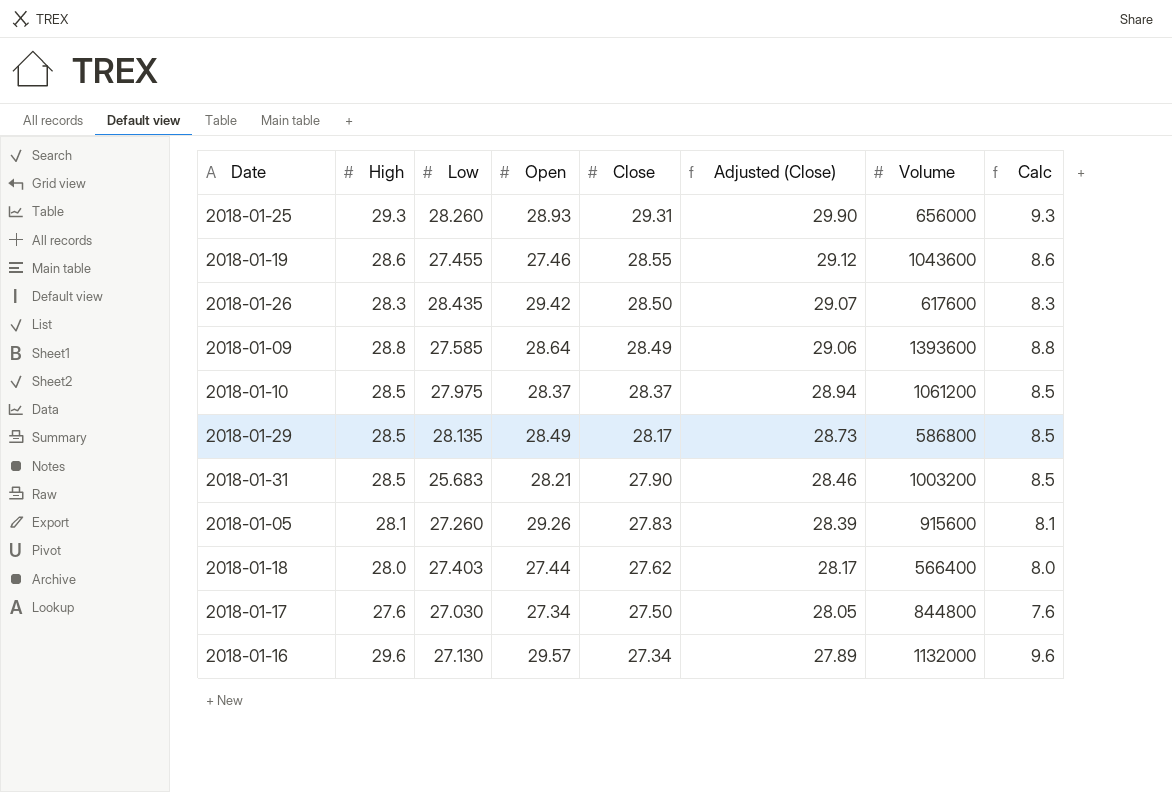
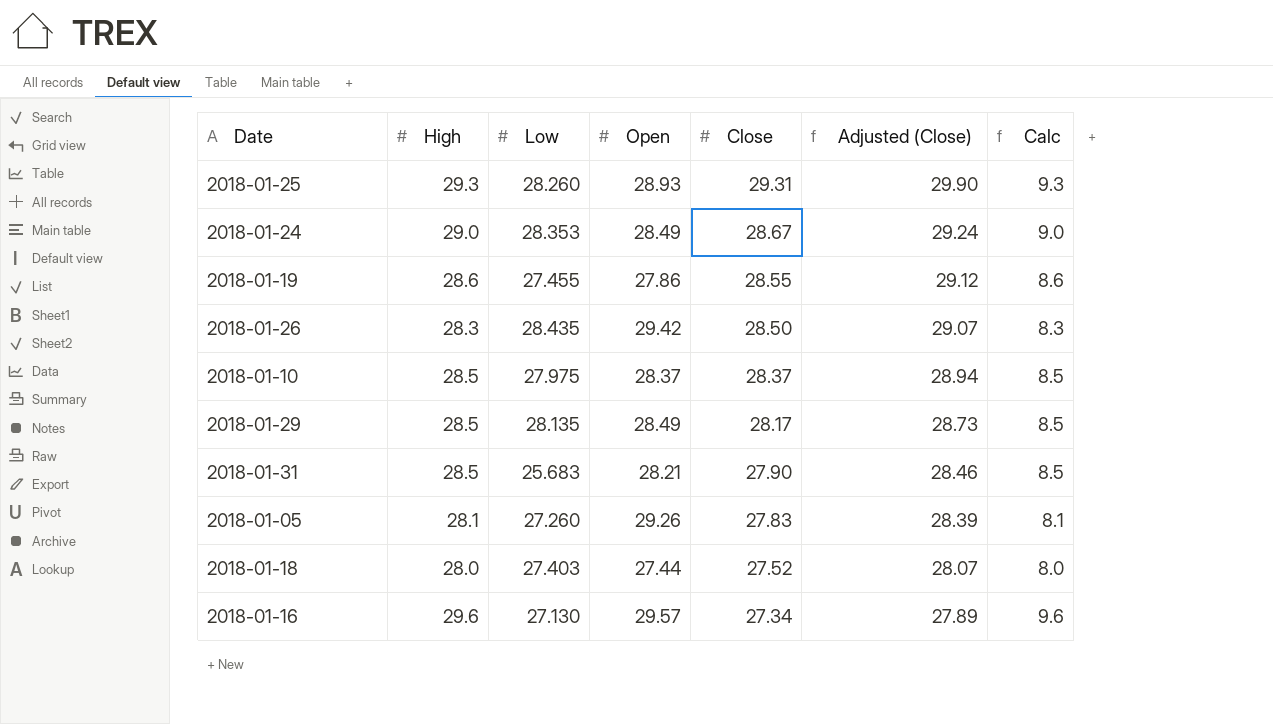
column Volume | position: 7 -> none
row 2018-01-09: 28.8 | 27.585 | 28.64 | 28.49 | 29.06 | 1393600 | 8.8 -> none
row 2018-01-17: 27.6 | 27.030 | 27.34 | 27.50 | 28.05 | 844800 | 7.6 -> none
row 2018-01-24: none -> 29.0 | 28.353 | 28.49 | 28.67 | 29.24 | 9.0
2018-01-19 | Open: 27.46 -> 27.86
2018-01-18 | Close: 27.62 -> 27.52
2018-01-18 | Adjusted (Close): 28.17 -> 28.07

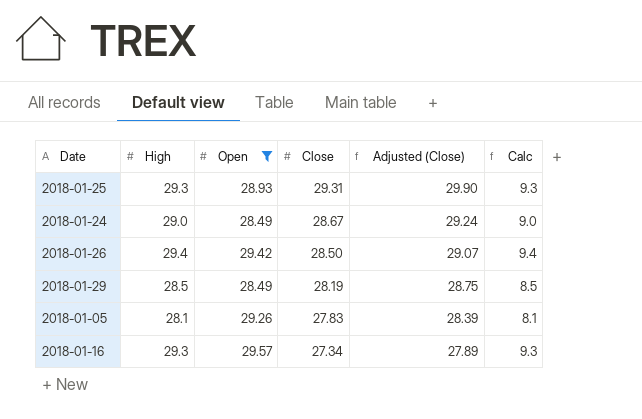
filter: none -> Open >= 28.49
column Low | position: 3 -> none
2018-01-26 | High: 28.3 -> 29.4
2018-01-26 | Calc: 8.3 -> 9.4
2018-01-29 | Close: 28.17 -> 28.19
2018-01-29 | Adjusted (Close): 28.73 -> 28.75
2018-01-16 | High: 29.6 -> 29.3
2018-01-16 | Calc: 9.6 -> 9.3

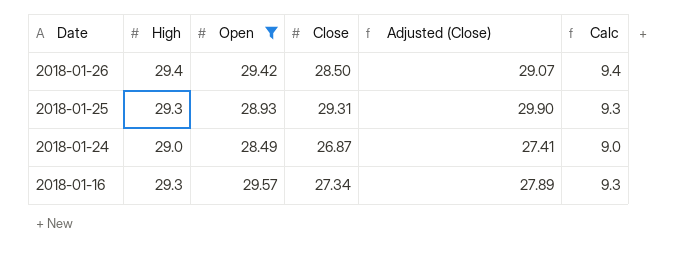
row order: Close descending -> Date descending
row 2018-01-29: 28.5 | 28.49 | 28.19 | 28.75 | 8.5 -> none
row 2018-01-05: 28.1 | 29.26 | 27.83 | 28.39 | 8.1 -> none
2018-01-24 | Close: 28.67 -> 26.87
2018-01-24 | Adjusted (Close): 29.24 -> 27.41

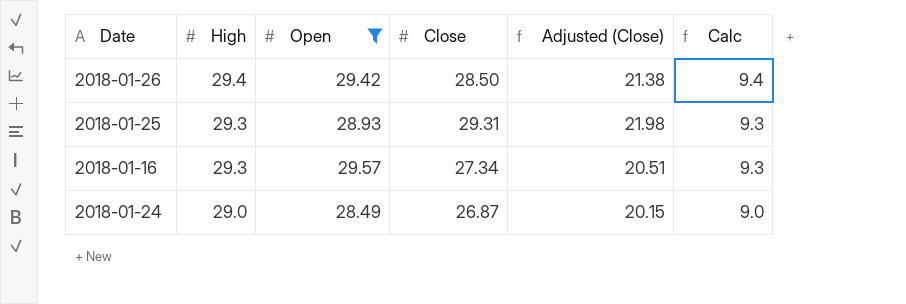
row order: Date descending -> High descending
column Adjusted (Close) | formula: [Close] * 1.02 -> [Close] * 0.75

